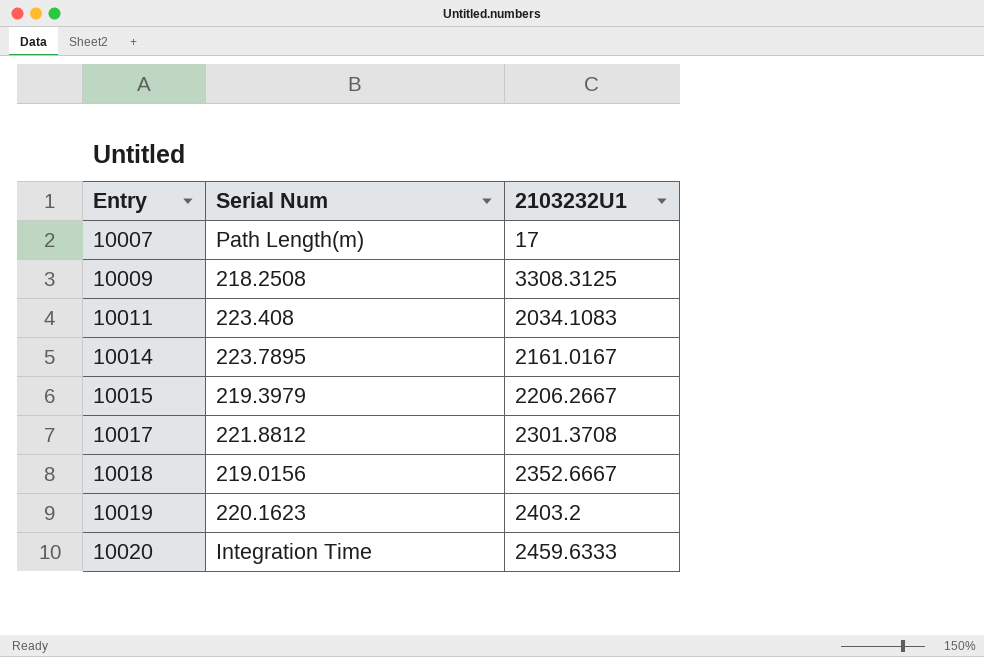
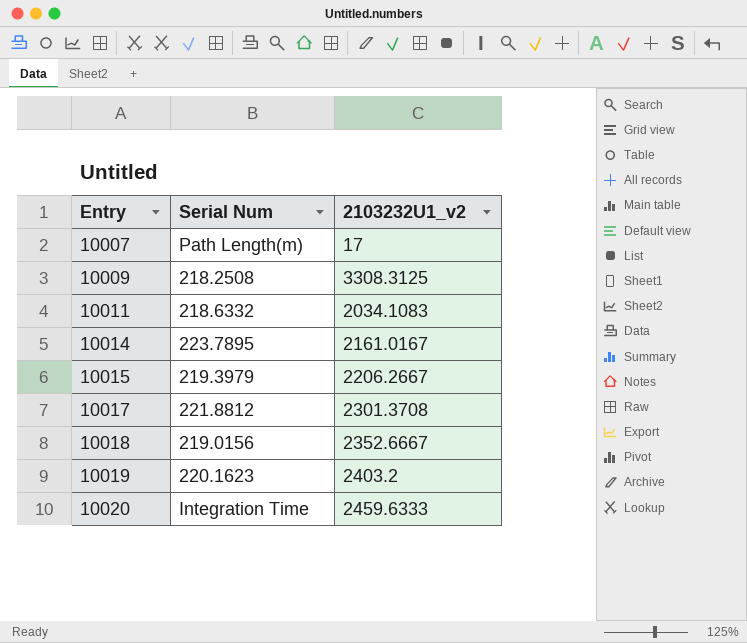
column name: 2103232U1 -> 2103232U1_v2
10011 | Serial Num: 223.408 -> 218.6332

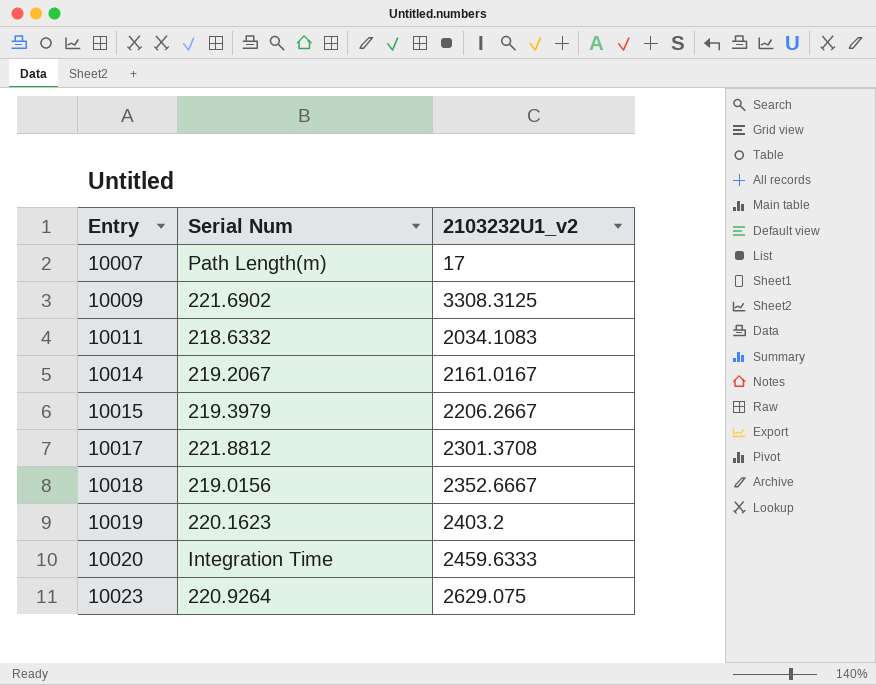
10009 | Serial Num: 218.2508 -> 221.6902
10014 | Serial Num: 223.7895 -> 219.2067
row 10023: none -> 220.9264 | 2629.075

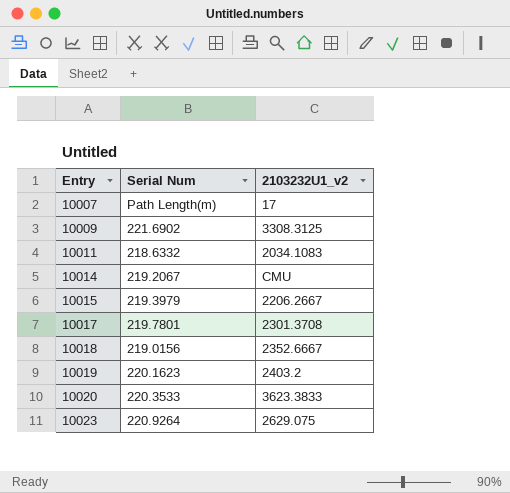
10014 | 2103232U1_v2: 2161.0167 -> CMU
10017 | Serial Num: 221.8812 -> 219.7801
10020 | Serial Num: Integration Time -> 220.3533
10020 | 2103232U1_v2: 2459.6333 -> 3623.3833

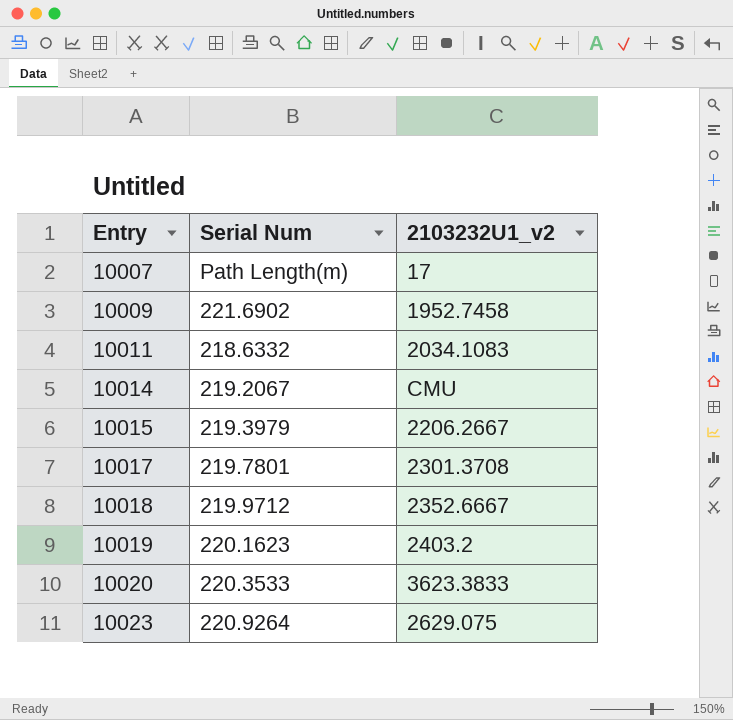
10009 | 2103232U1_v2: 3308.3125 -> 1952.7458
10018 | Serial Num: 219.0156 -> 219.9712

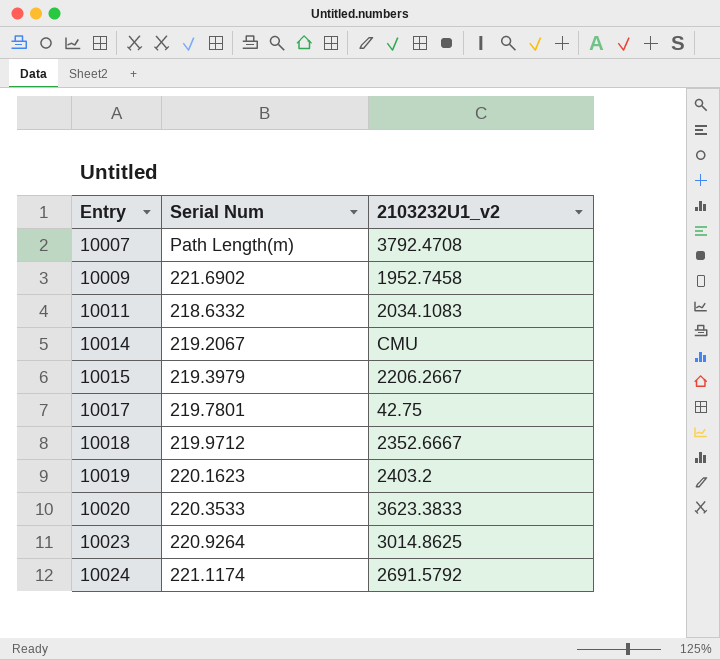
10007 | 2103232U1_v2: 17 -> 3792.4708
10017 | 2103232U1_v2: 2301.3708 -> 42.75
10023 | 2103232U1_v2: 2629.075 -> 3014.8625
row 10024: none -> 221.1174 | 2691.5792

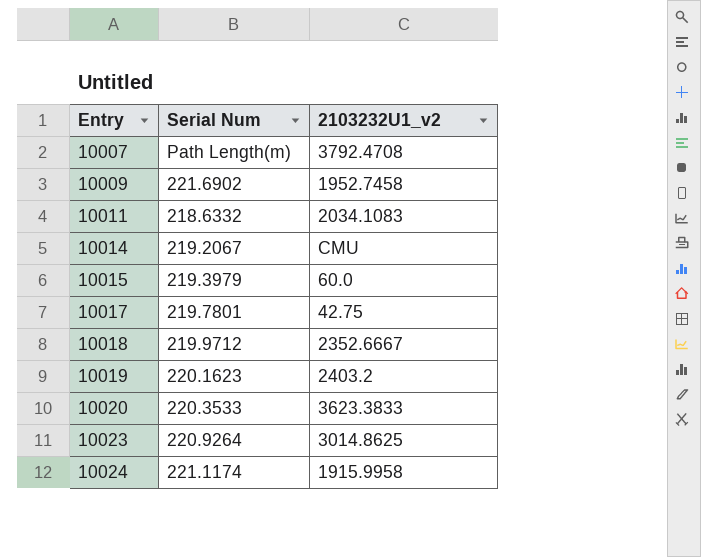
10015 | 2103232U1_v2: 2206.2667 -> 60.0
10024 | 2103232U1_v2: 2691.5792 -> 1915.9958

